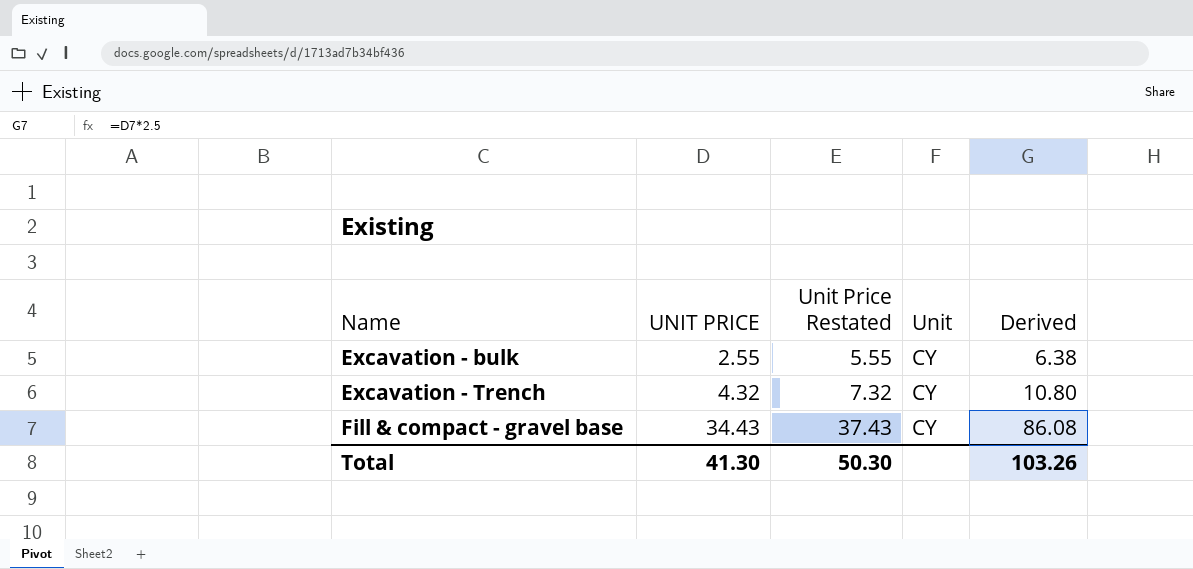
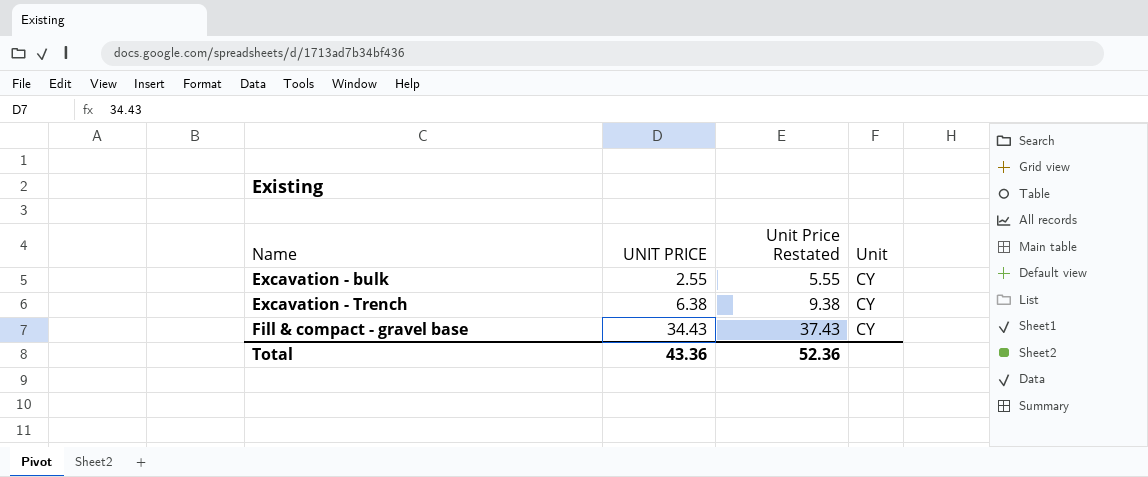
column Derived | formula: [UNIT PRICE] * 2.5 -> none
Excavation - Trench | UNIT PRICE: 4.32 -> 6.38
Excavation - Trench | Unit Price Restated: 7.32 -> 9.38
Total | UNIT PRICE: 41.30 -> 43.36
Total | Unit Price Restated: 50.30 -> 52.36

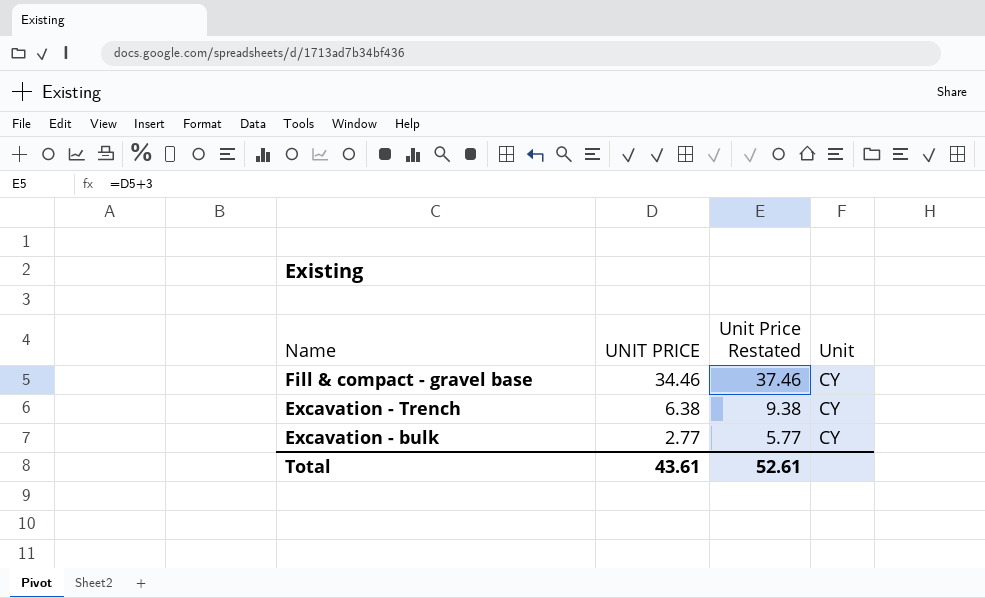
row order: Name ascending -> Name descending
Fill & compact - gravel base | UNIT PRICE: 34.43 -> 34.46
Fill & compact - gravel base | Unit Price Restated: 37.43 -> 37.46
Excavation - bulk | UNIT PRICE: 2.55 -> 2.77
Excavation - bulk | Unit Price Restated: 5.55 -> 5.77
Total | UNIT PRICE: 43.36 -> 43.61
Total | Unit Price Restated: 52.36 -> 52.61

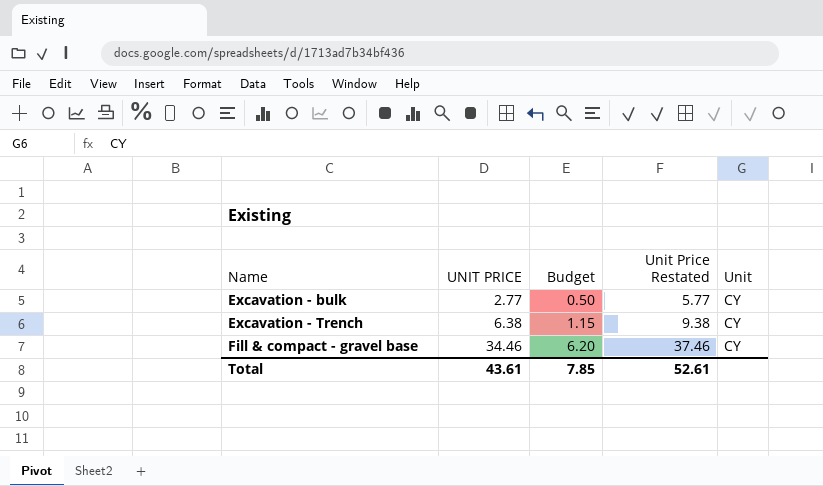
row order: Name descending -> Name ascending
column Budget | formula: none -> [UNIT PRICE] * 0.18

